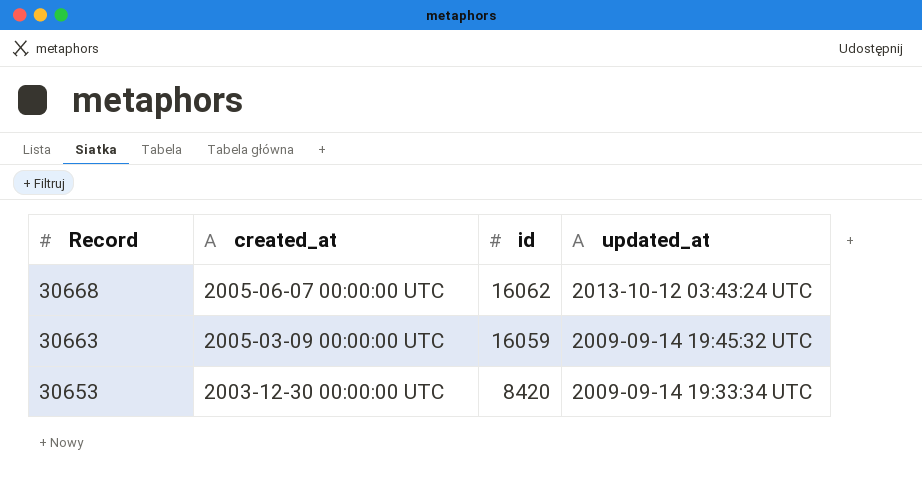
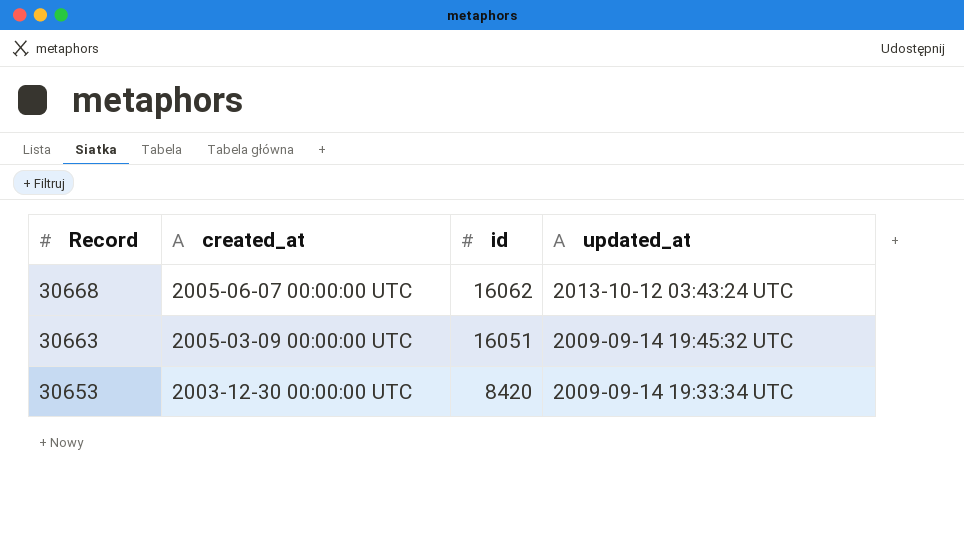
30663 | id: 16059 -> 16051

